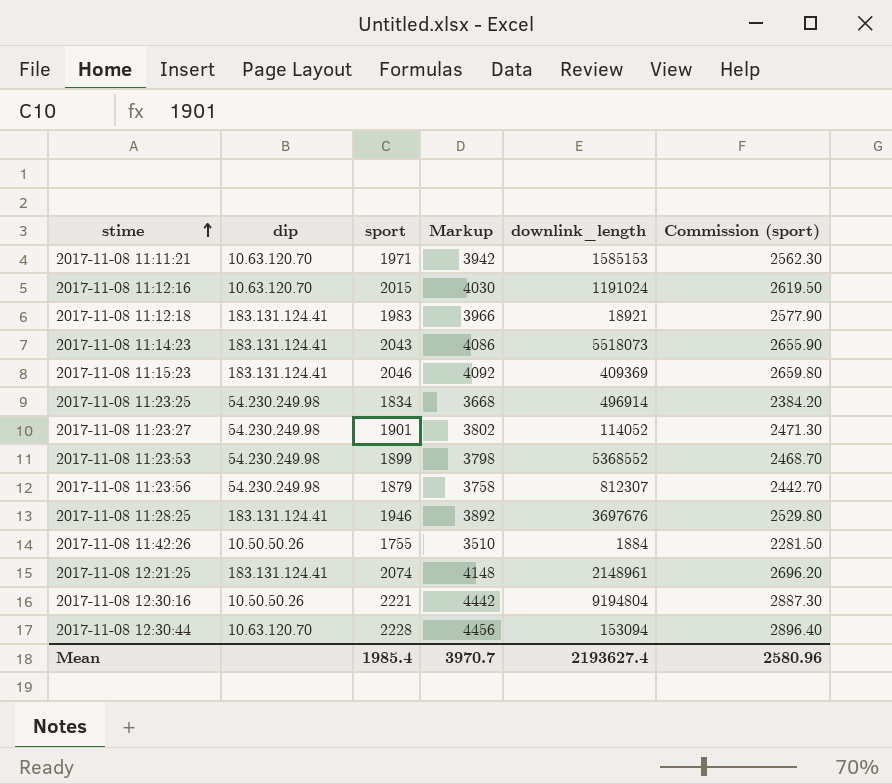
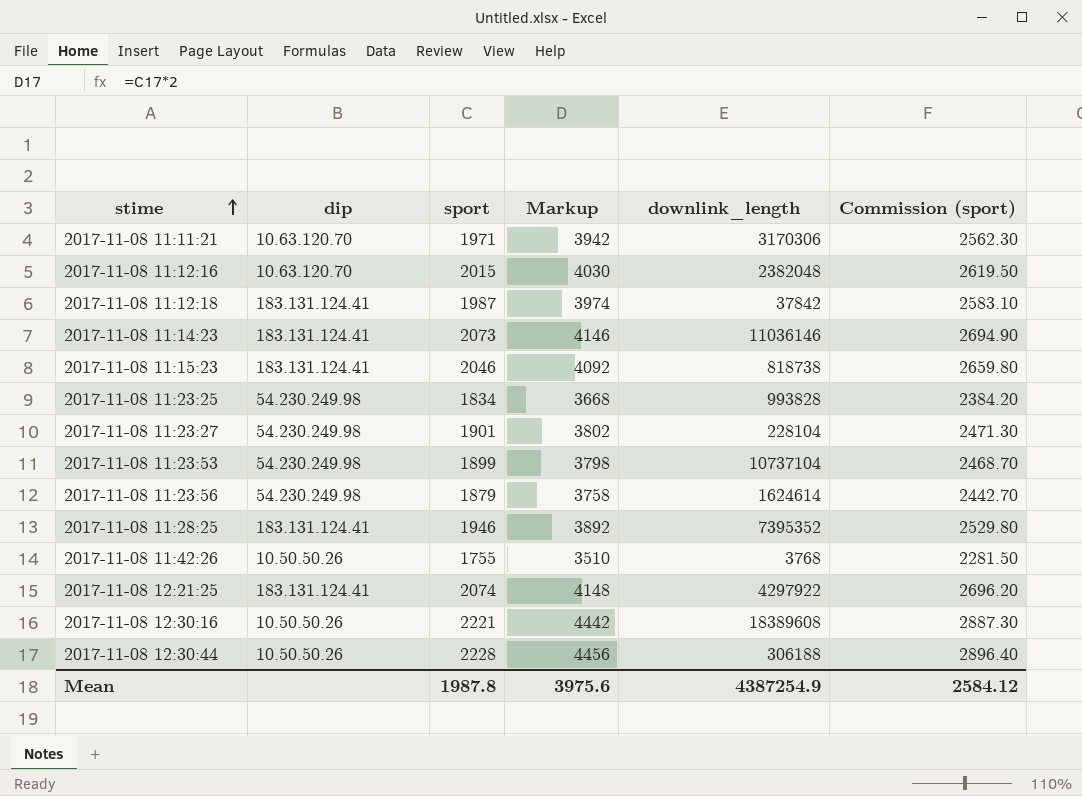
2017-11-08 11:11:21 | downlink_length: 1585153 -> 3170306
2017-11-08 11:12:16 | downlink_length: 1191024 -> 2382048
2017-11-08 11:12:18 | sport: 1983 -> 1987
2017-11-08 11:12:18 | Markup: 3966 -> 3974
2017-11-08 11:12:18 | downlink_length: 18921 -> 37842
2017-11-08 11:12:18 | Commission (sport): 2577.90 -> 2583.10
2017-11-08 11:14:23 | sport: 2043 -> 2073
2017-11-08 11:14:23 | Markup: 4086 -> 4146
2017-11-08 11:14:23 | downlink_length: 5518073 -> 11036146
2017-11-08 11:14:23 | Commission (sport): 2655.90 -> 2694.90
2017-11-08 11:15:23 | downlink_length: 409369 -> 818738
2017-11-08 11:23:25 | downlink_length: 496914 -> 993828
2017-11-08 11:23:27 | downlink_length: 114052 -> 228104
2017-11-08 11:23:53 | downlink_length: 5368552 -> 10737104
2017-11-08 11:23:56 | downlink_length: 812307 -> 1624614
2017-11-08 11:28:25 | downlink_length: 3697676 -> 7395352
2017-11-08 11:42:26 | downlink_length: 1884 -> 3768
2017-11-08 12:21:25 | downlink_length: 2148961 -> 4297922
2017-11-08 12:30:16 | downlink_length: 9194804 -> 18389608
2017-11-08 12:30:44 | dip: 10.63.120.70 -> 10.50.50.26
2017-11-08 12:30:44 | downlink_length: 153094 -> 306188
Mean | sport: 1985.4 -> 1987.8
Mean | Markup: 3970.7 -> 3975.6
Mean | downlink_length: 2193627.4 -> 4387254.9
Mean | Commission (sport): 2580.96 -> 2584.12

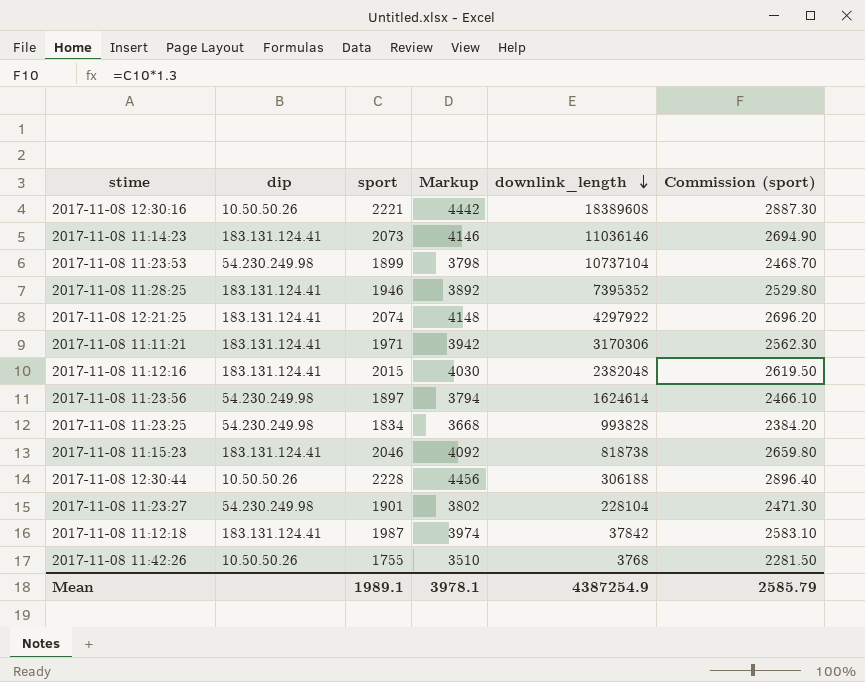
row order: stime ascending -> downlink_length descending
2017-11-08 11:11:21 | dip: 10.63.120.70 -> 183.131.124.41
2017-11-08 11:12:16 | dip: 10.63.120.70 -> 183.131.124.41
2017-11-08 11:23:56 | sport: 1879 -> 1897
2017-11-08 11:23:56 | Markup: 3758 -> 3794
2017-11-08 11:23:56 | Commission (sport): 2442.70 -> 2466.10
Mean | sport: 1987.8 -> 1989.1
Mean | Markup: 3975.6 -> 3978.1
Mean | Commission (sport): 2584.12 -> 2585.79

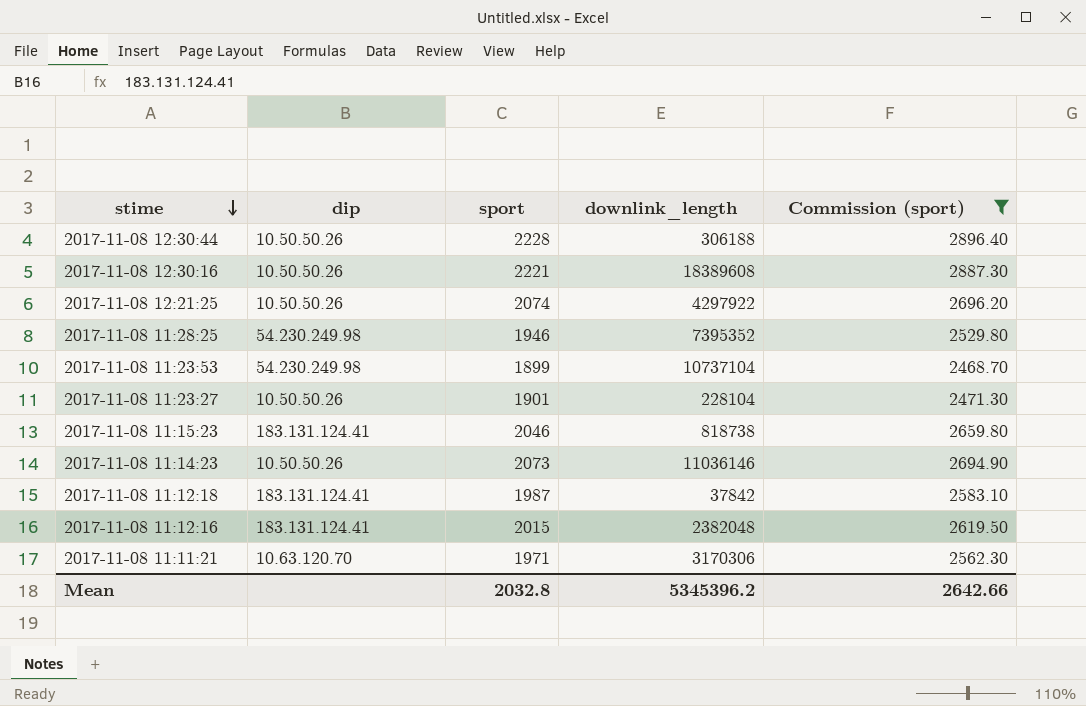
filter: none -> Commission (sport) >= 2468.70
row order: downlink_length descending -> stime descending
column Markup | formula: [sport] * 2 -> none
2017-11-08 12:21:25 | dip: 183.131.124.41 -> 10.50.50.26
2017-11-08 11:28:25 | dip: 183.131.124.41 -> 54.230.249.98
2017-11-08 11:23:27 | dip: 54.230.249.98 -> 10.50.50.26
2017-11-08 11:14:23 | dip: 183.131.124.41 -> 10.50.50.26
2017-11-08 11:11:21 | dip: 183.131.124.41 -> 10.63.120.70
Mean | sport: 1989.1 -> 2032.8
Mean | downlink_length: 4387254.9 -> 5345396.2
Mean | Commission (sport): 2585.79 -> 2642.66

